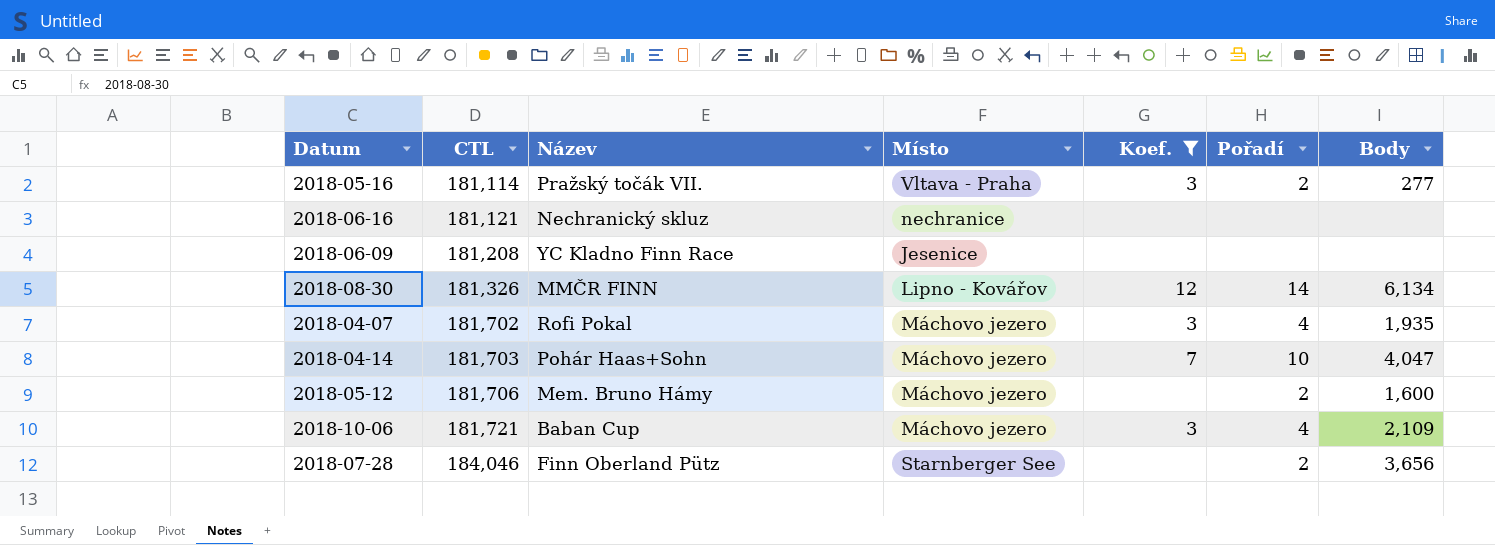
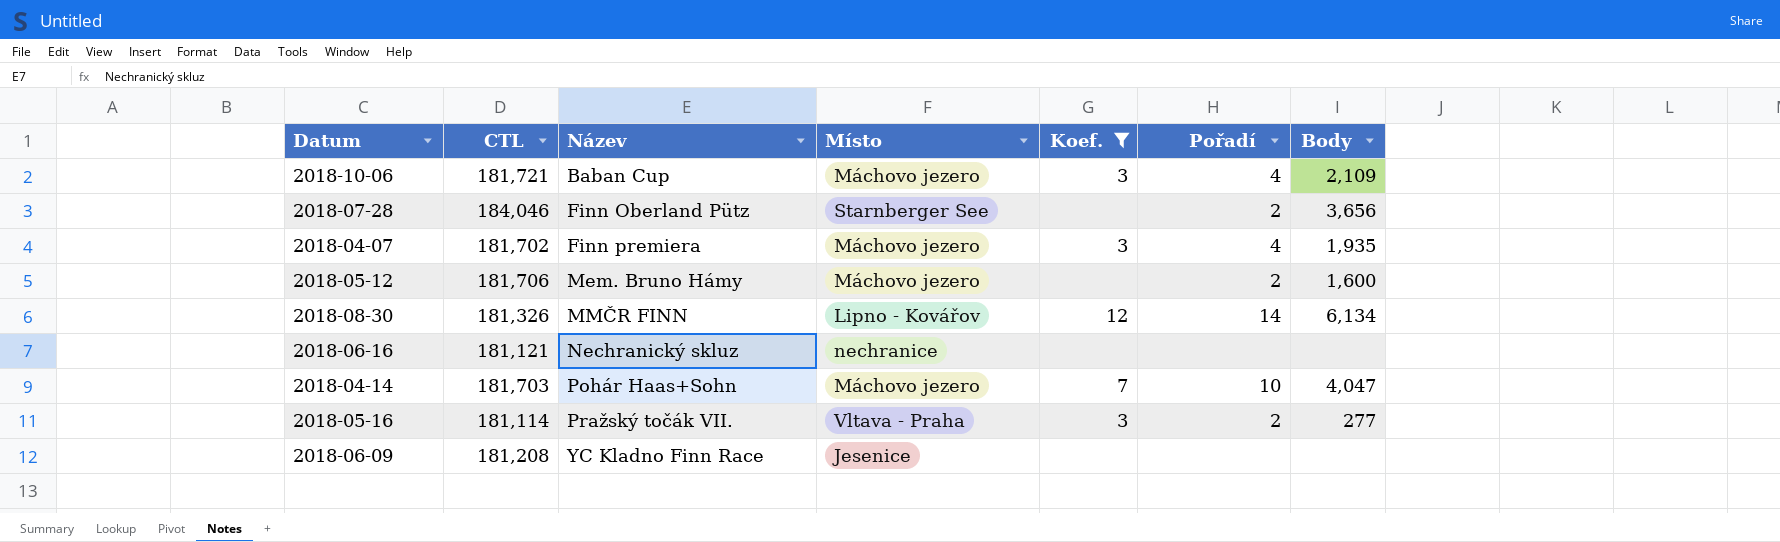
row order: CTL ascending -> Název ascending
2018-04-07 | Název: Rofi Pokal -> Finn premiera

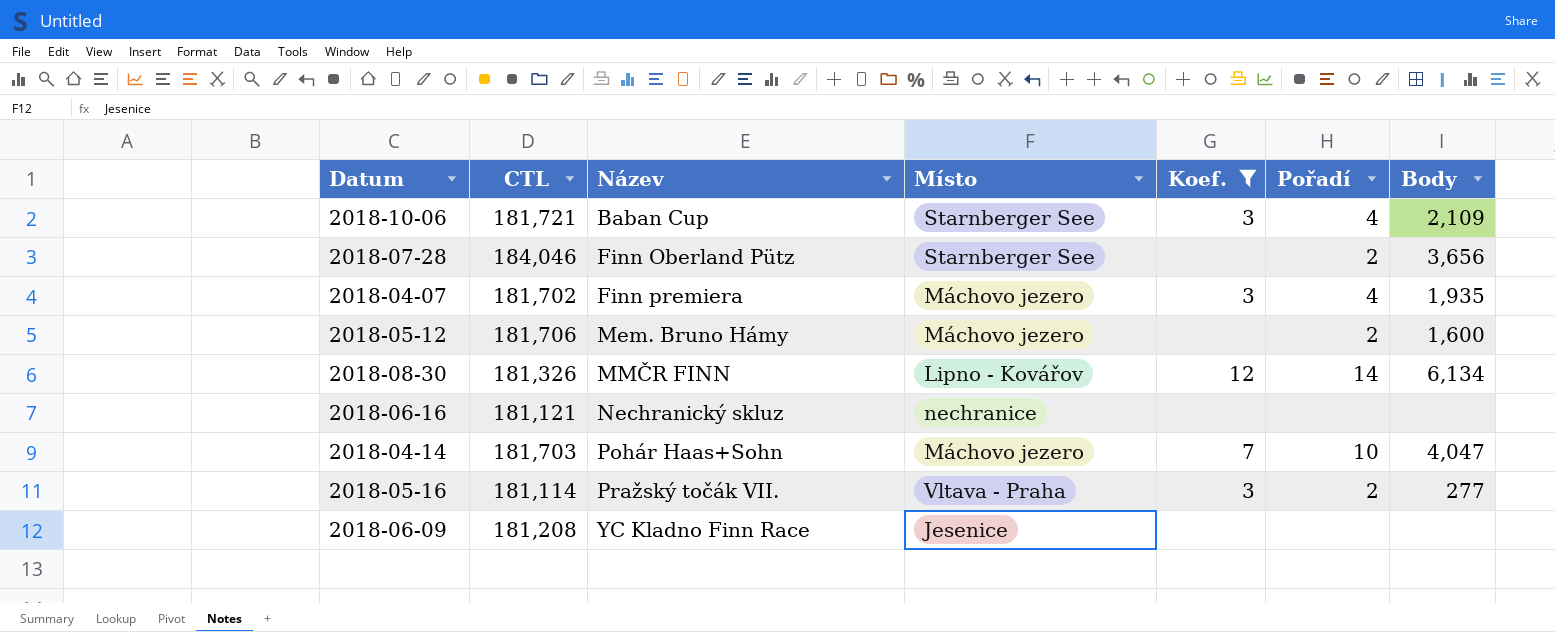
2018-10-06 | Místo: Máchovo jezero -> Starnberger See

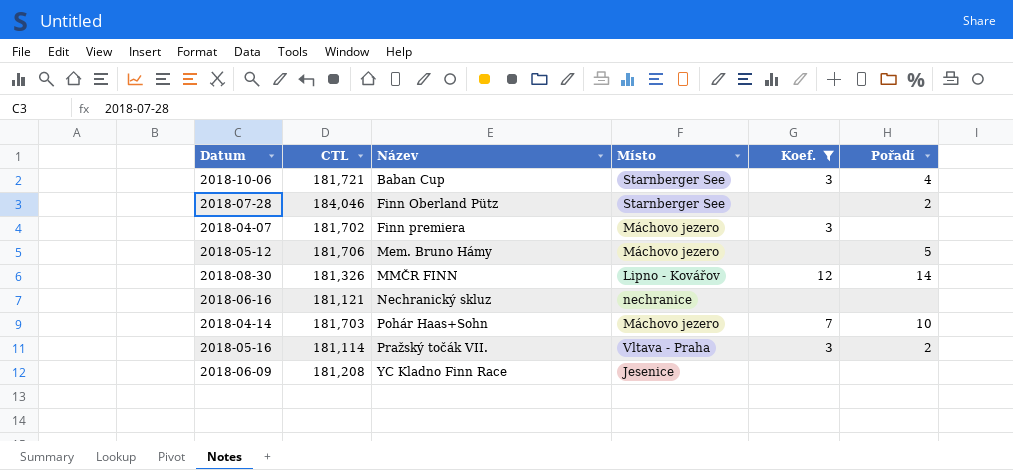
column Body | position: 7 -> none
2018-04-07 | Pořadí: 4 -> none
2018-05-12 | Pořadí: 2 -> 5

